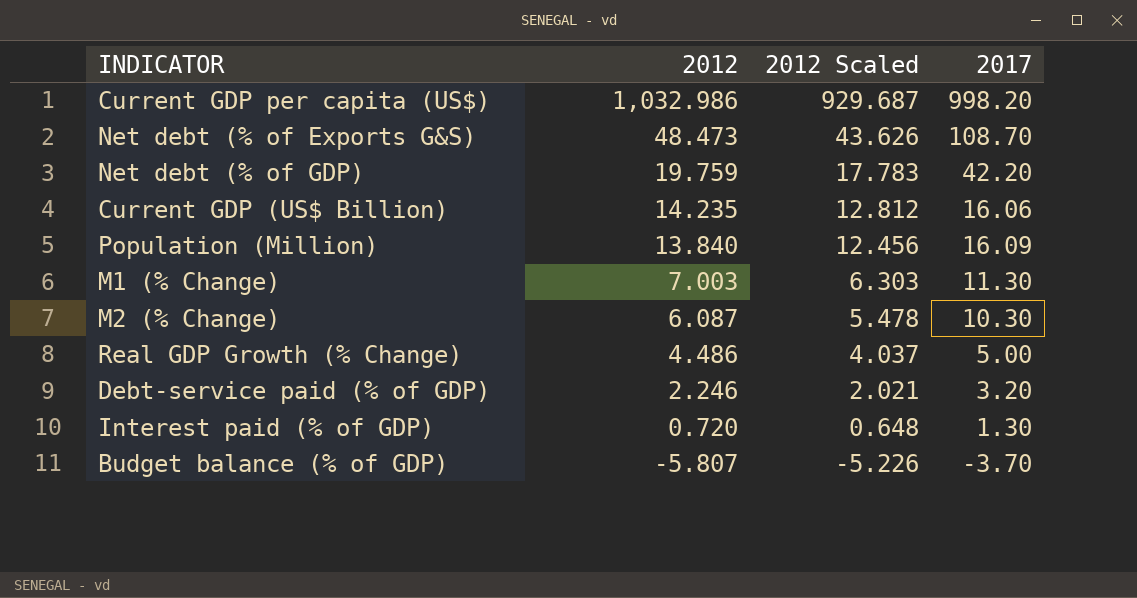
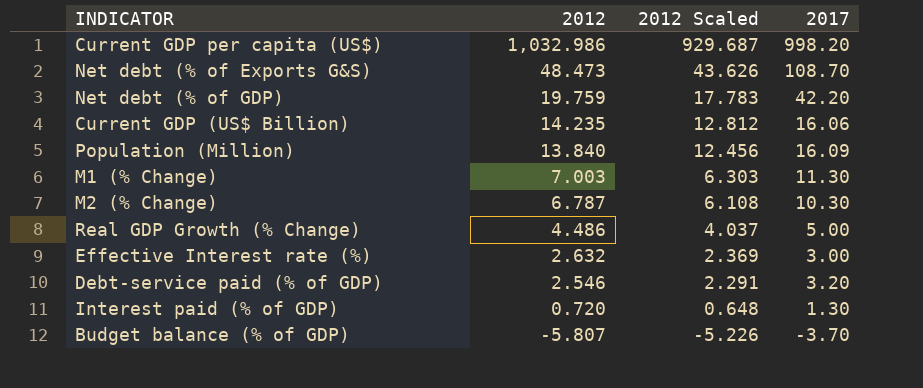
M2 (% Change) | 2012: 6.087 -> 6.787
M2 (% Change) | 2012 Scaled: 5.478 -> 6.108
row Effective Interest rate (%): none -> 2.632 | 2.369 | 3.00
Debt-service paid (% of GDP) | 2012: 2.246 -> 2.546
Debt-service paid (% of GDP) | 2012 Scaled: 2.021 -> 2.291

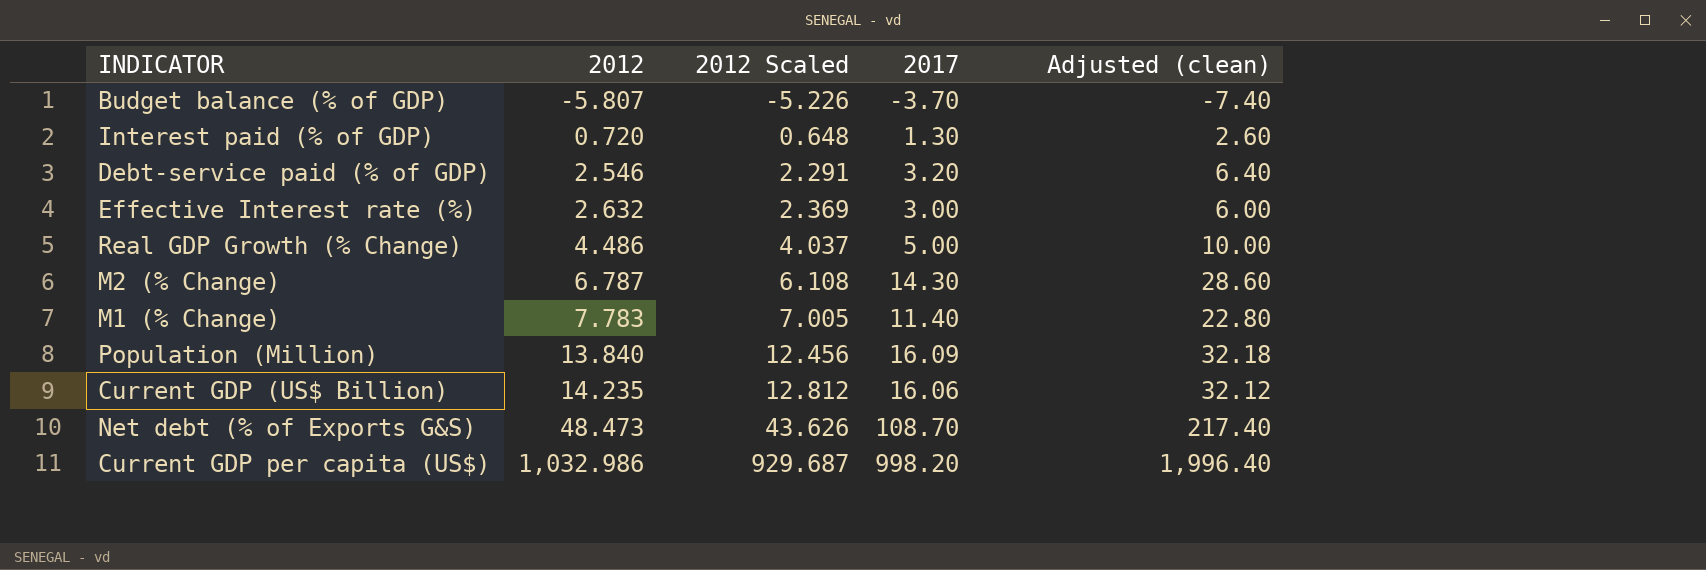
row order: 2012 descending -> 2012 ascending
column Adjusted (clean) | formula: none -> [2017] * 2
row Net debt (% of GDP): 19.759 | 17.783 | 42.20 -> none
M2 (% Change) | 2017: 10.30 -> 14.30
M1 (% Change) | 2012: 7.003 -> 7.783
M1 (% Change) | 2012 Scaled: 6.303 -> 7.005
M1 (% Change) | 2017: 11.30 -> 11.40

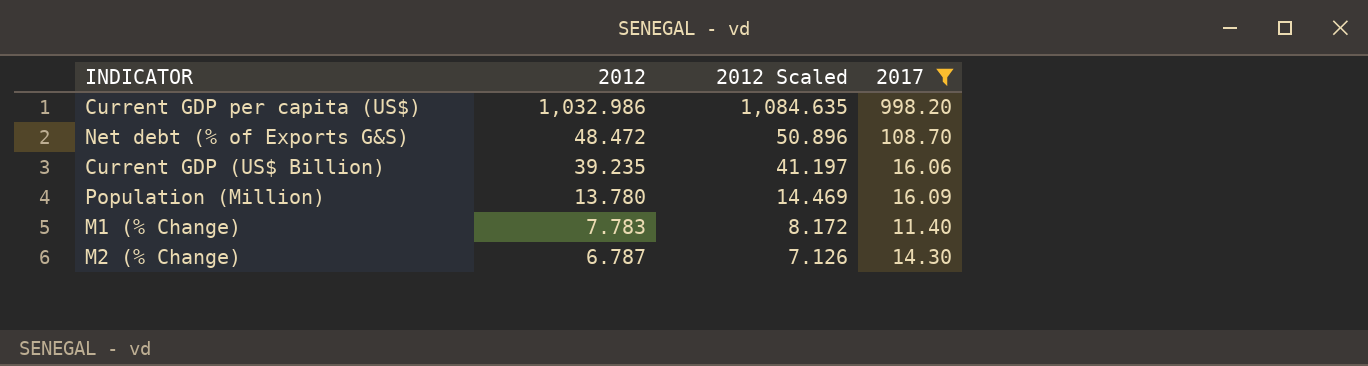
filter: none -> 2017 >= 11.40
row order: 2012 ascending -> 2012 descending
column Adjusted (clean) | formula: [2017] * 2 -> none
column 2012 Scaled | formula: [2012] * 0.9 -> [2012] * 1.05
Net debt (% of Exports G&S) | 2012: 48.473 -> 48.472
Current GDP (US$ Billion) | 2012: 14.235 -> 39.235
Population (Million) | 2012: 13.840 -> 13.780

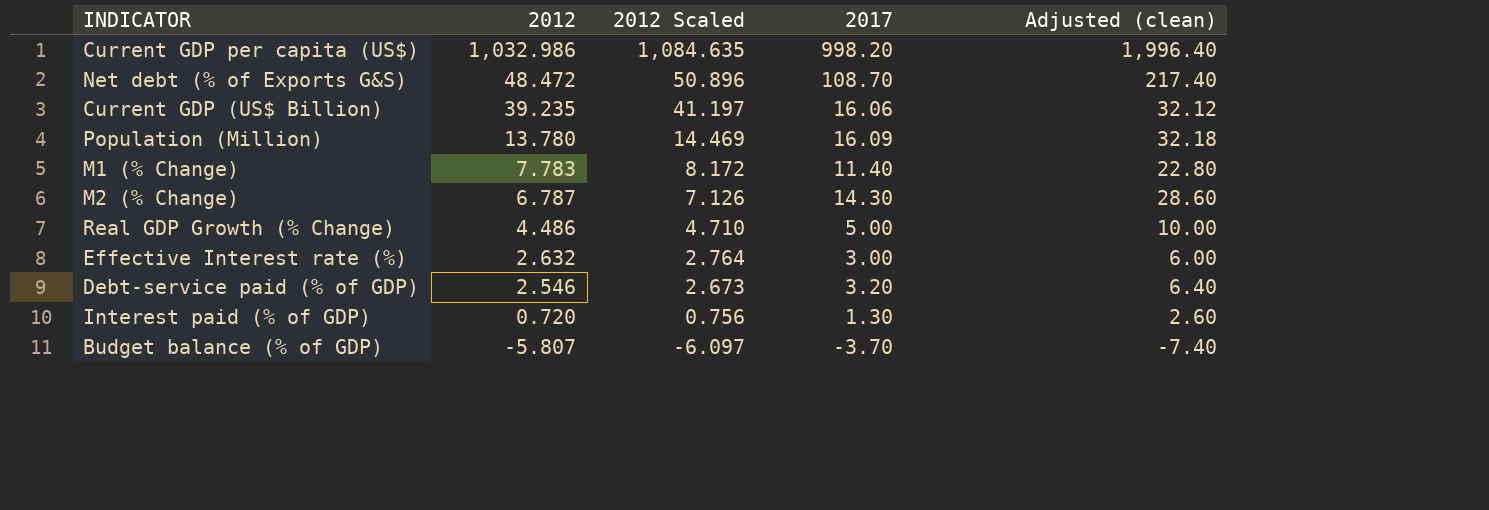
filter: 2017 >= 11.40 -> none
column Adjusted (clean) | formula: none -> [2017] * 2

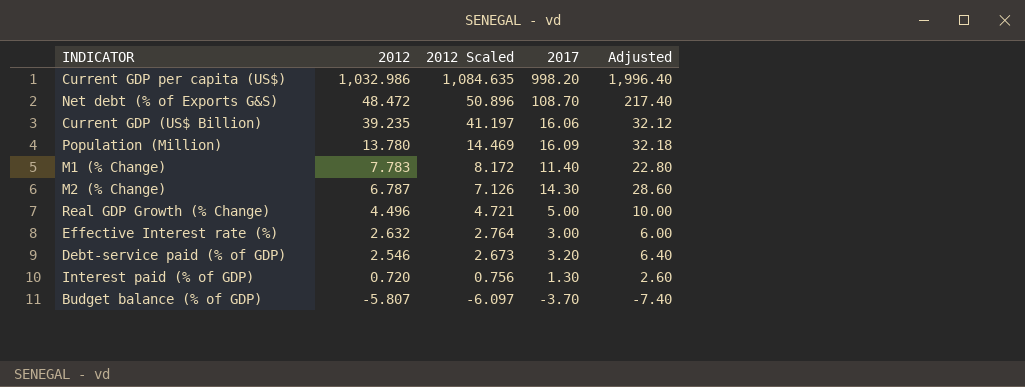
column name: Adjusted (clean) -> Adjusted
Real GDP Growth (% Change) | 2012: 4.486 -> 4.496
Real GDP Growth (% Change) | 2012 Scaled: 4.710 -> 4.721

